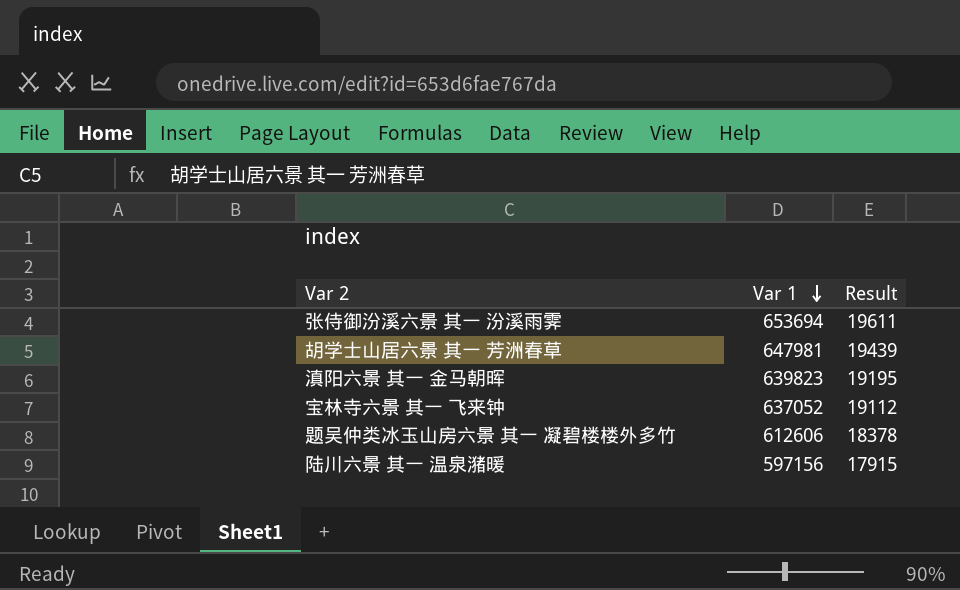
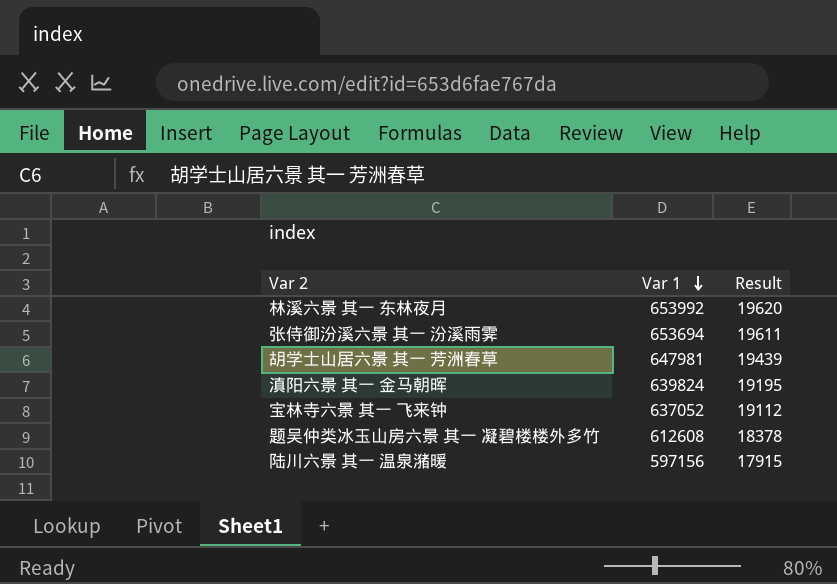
row 林溪六景 其一 东林夜月: none -> 653992 | 19620
滇阳六景 其一 金马朝晖 | Var 1: 639823 -> 639824
题吴仲类冰玉山房六景 其一 凝碧楼楼外多竹 | Var 1: 612606 -> 612608

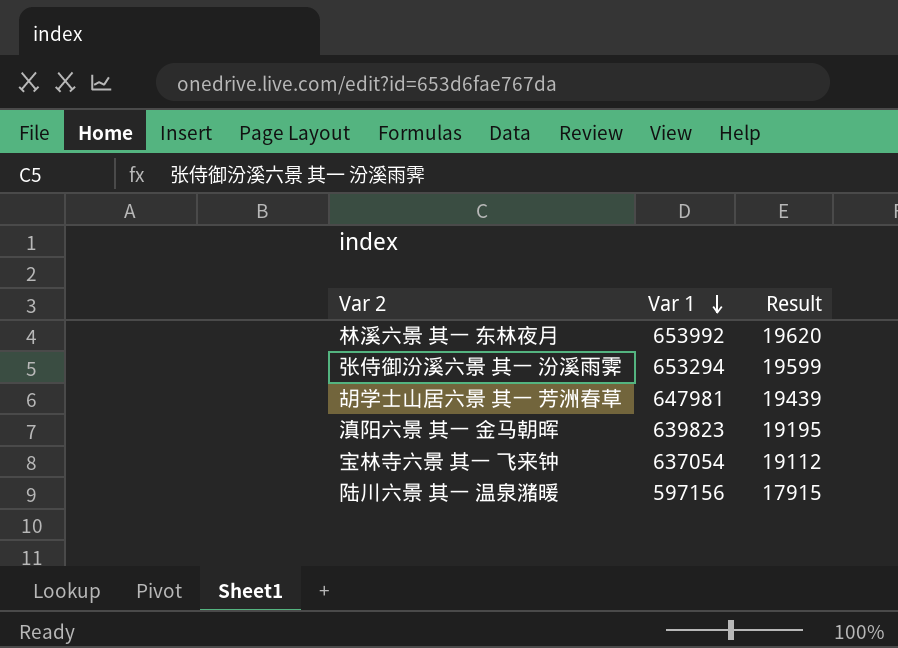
row 题吴仲类冰玉山房六景 其一 凝碧楼楼外多竹: 612608 | 18378 -> none
张侍御汾溪六景 其一 汾溪雨霁 | Var 1: 653694 -> 653294
张侍御汾溪六景 其一 汾溪雨霁 | Result: 19611 -> 19599
滇阳六景 其一 金马朝晖 | Var 1: 639824 -> 639823
宝林寺六景 其一 飞来钟 | Var 1: 637052 -> 637054

